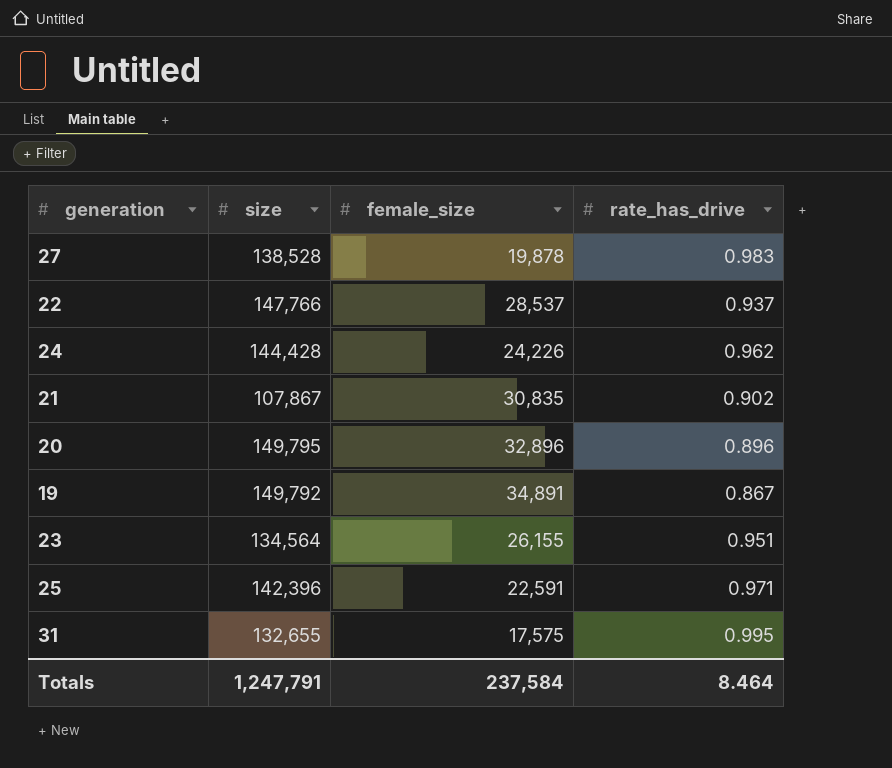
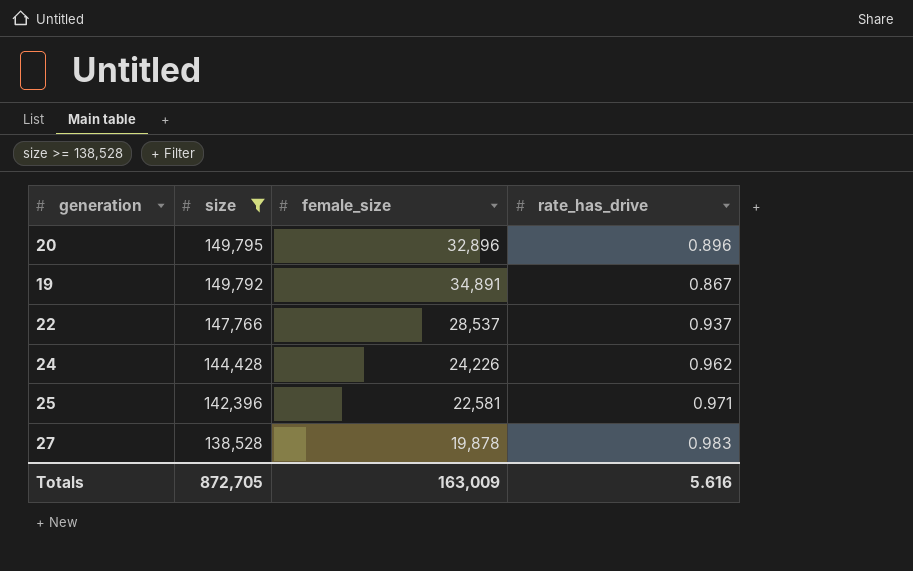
filter: none -> size >= 138,528
row order: none -> size descending
25 | female_size: 22,591 -> 22,581
Totals | size: 1,247,791 -> 872,705
Totals | female_size: 237,584 -> 163,009
Totals | rate_has_drive: 8.464 -> 5.616

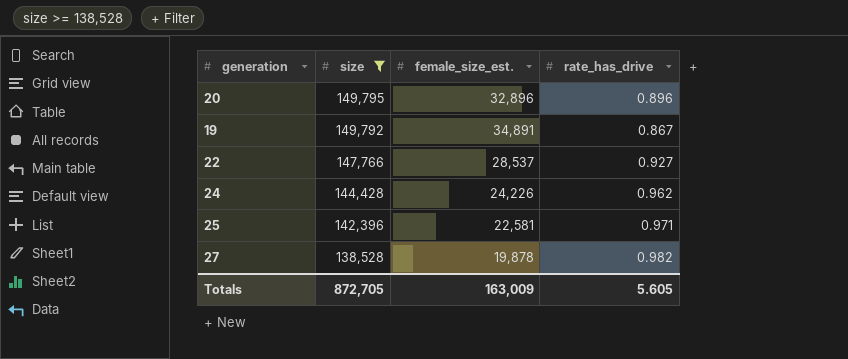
column name: female_size -> female_size_est.
22 | rate_has_drive: 0.937 -> 0.927
27 | rate_has_drive: 0.983 -> 0.982
Totals | rate_has_drive: 5.616 -> 5.605

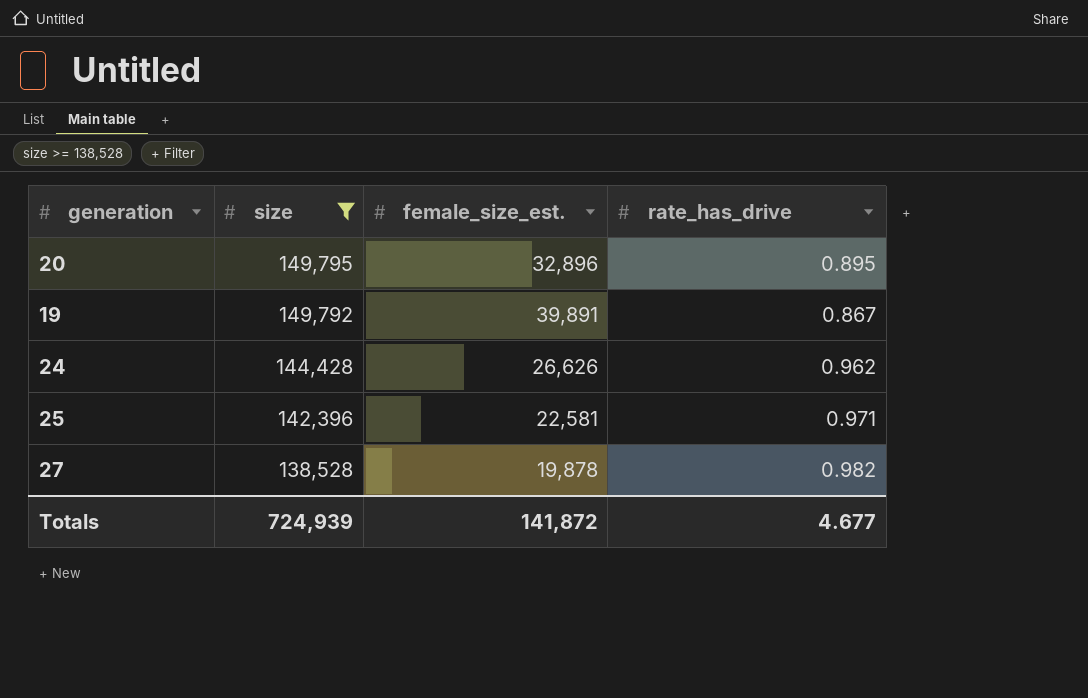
row 22: 147,766 | 28,537 | 0.927 -> none
20 | rate_has_drive: 0.896 -> 0.895
19 | female_size_est.: 34,891 -> 39,891
24 | female_size_est.: 24,226 -> 26,626
Totals | size: 872,705 -> 724,939
Totals | female_size_est.: 163,009 -> 141,872
Totals | rate_has_drive: 5.605 -> 4.677

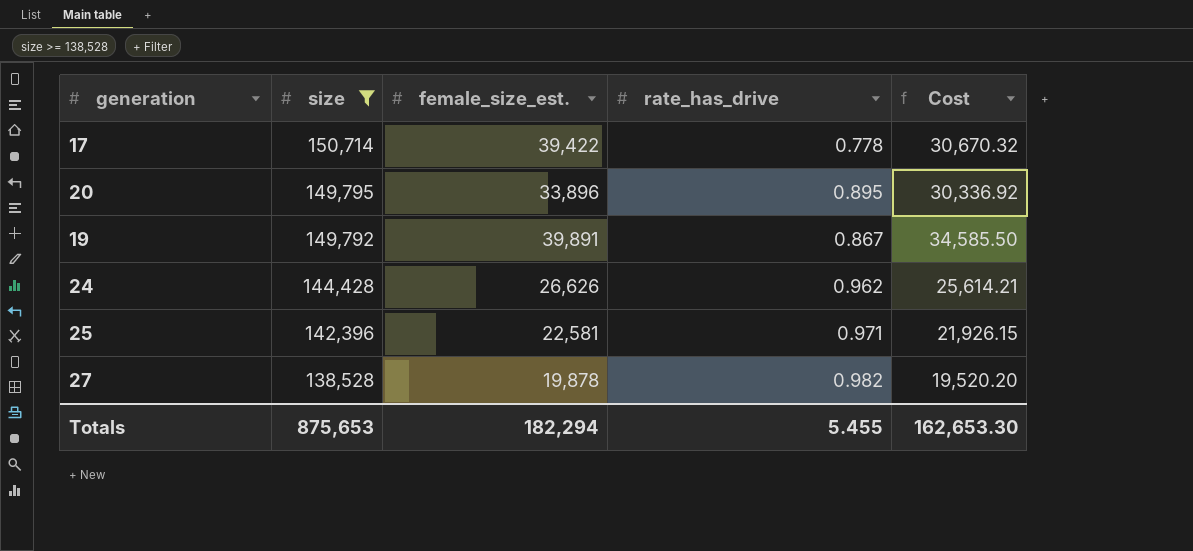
column Cost | formula: none -> [female_size_est.] * [rate_has_drive]
row 17: none -> 150,714 | 39,422 | 0.778 | 30,670.32
20 | female_size_est.: 32,896 -> 33,896
Totals | size: 724,939 -> 875,653
Totals | female_size_est.: 141,872 -> 182,294
Totals | rate_has_drive: 4.677 -> 5.455

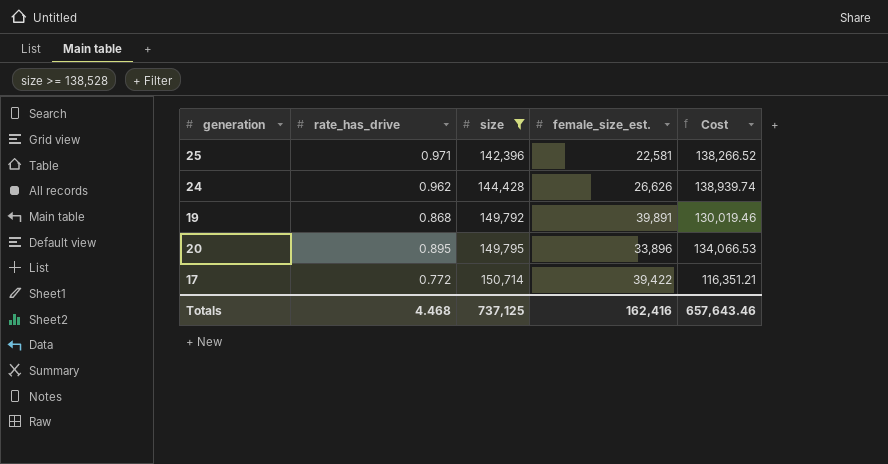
row order: size descending -> size ascending
column rate_has_drive | position: 4 -> 2
column Cost | formula: [female_size_est.] * [rate_has_drive] -> [rate_has_drive] * [size]
row 27: 138,528 | 19,878 | 0.982 | 19,520.20 -> none
19 | rate_has_drive: 0.867 -> 0.868
17 | rate_has_drive: 0.778 -> 0.772
Totals | rate_has_drive: 5.455 -> 4.468
Totals | size: 875,653 -> 737,125
Totals | female_size_est.: 182,294 -> 162,416
Totals | Cost: 162,653.30 -> 657,643.46

